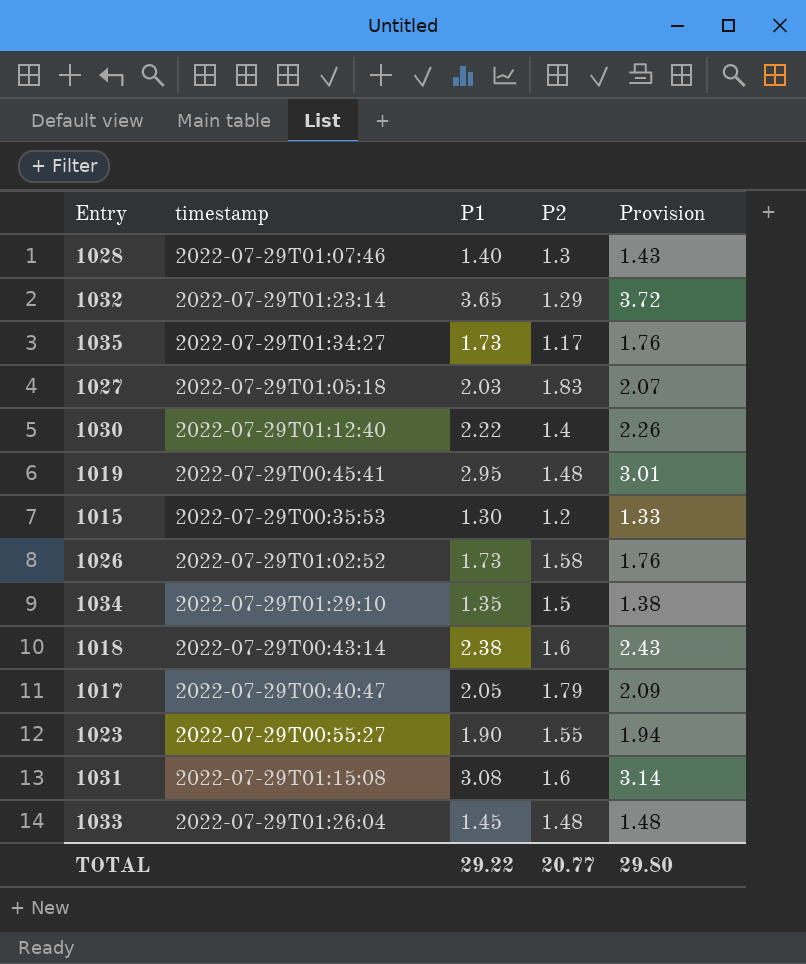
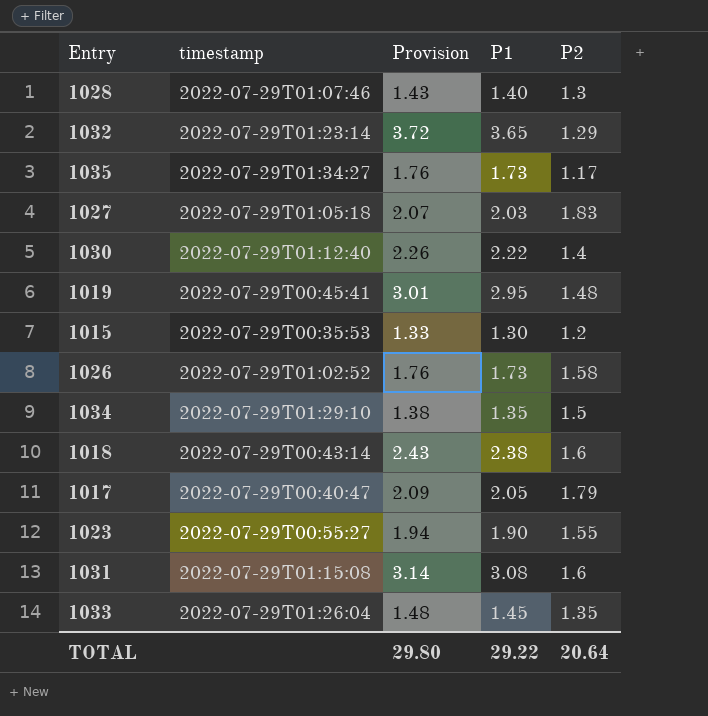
column Provision | position: 5 -> 3
1033 | P2: 1.48 -> 1.35
TOTAL | P2: 20.77 -> 20.64

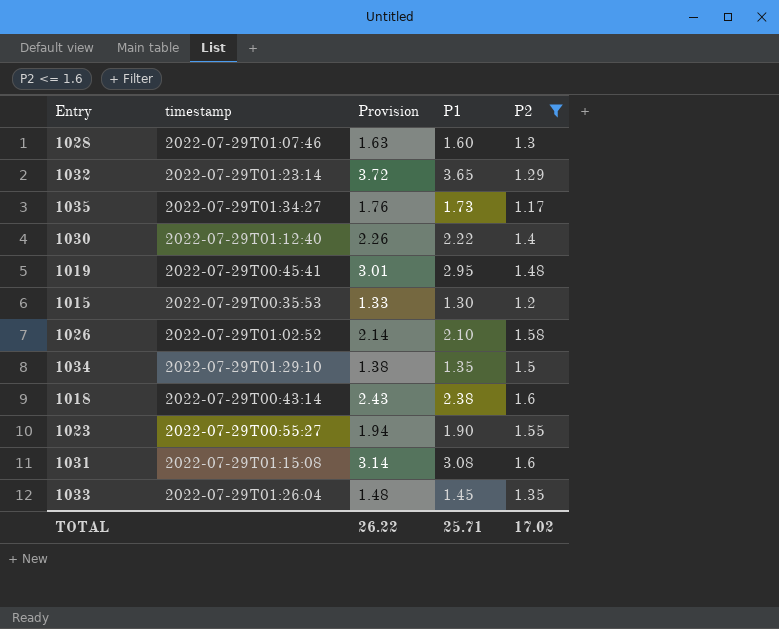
filter: none -> P2 <= 1.6
1028 | Provision: 1.43 -> 1.63
1028 | P1: 1.40 -> 1.60
1026 | Provision: 1.76 -> 2.14
1026 | P1: 1.73 -> 2.10
TOTAL | Provision: 29.80 -> 26.22
TOTAL | P1: 29.22 -> 25.71
TOTAL | P2: 20.64 -> 17.02

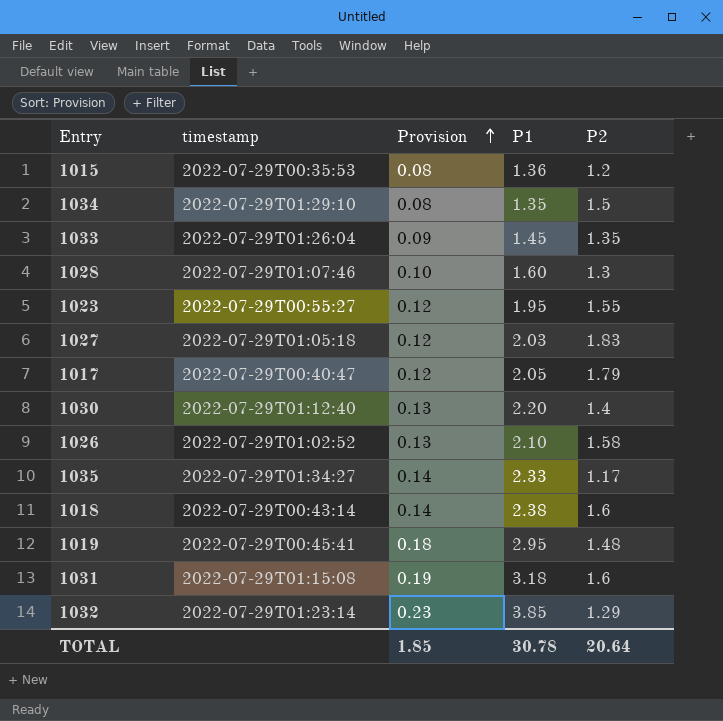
filter: P2 <= 1.6 -> none
row order: none -> Provision ascending
column Provision | formula: [P1] * 1.02 -> [P1] * 0.06
1015 | P1: 1.30 -> 1.36
1023 | P1: 1.90 -> 1.95
1030 | P1: 2.22 -> 2.20
1035 | P1: 1.73 -> 2.33
1031 | P1: 3.08 -> 3.18
1032 | P1: 3.65 -> 3.85
TOTAL | Provision: 26.22 -> 1.85
TOTAL | P1: 25.71 -> 30.78
TOTAL | P2: 17.02 -> 20.64

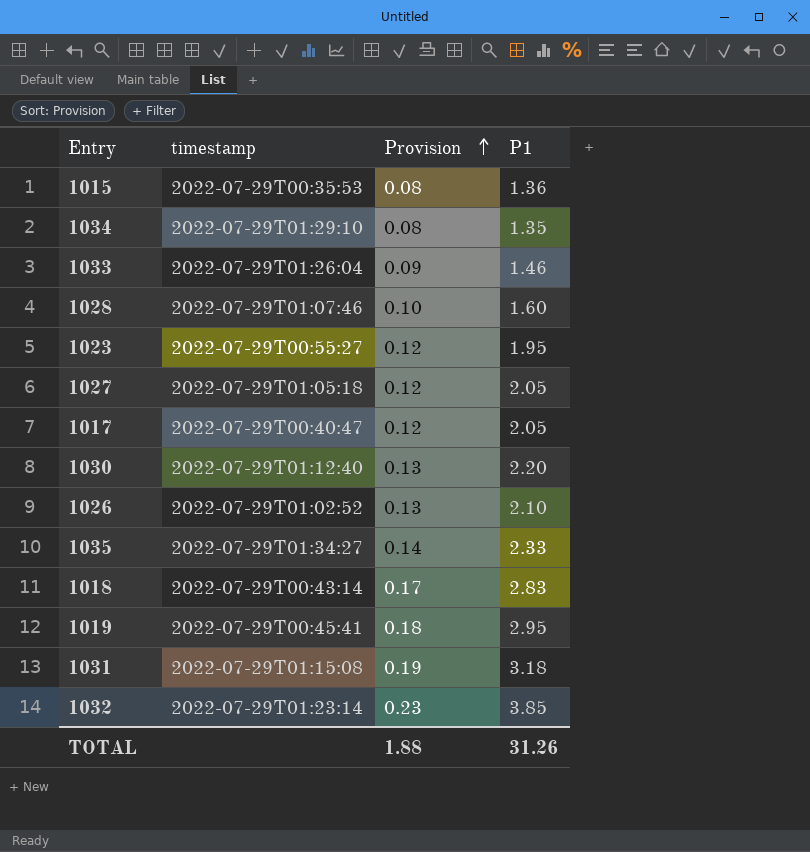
column P2 | position: 5 -> none
1033 | P1: 1.45 -> 1.46
1027 | P1: 2.03 -> 2.05
1018 | Provision: 0.14 -> 0.17
1018 | P1: 2.38 -> 2.83
TOTAL | Provision: 1.85 -> 1.88
TOTAL | P1: 30.78 -> 31.26

